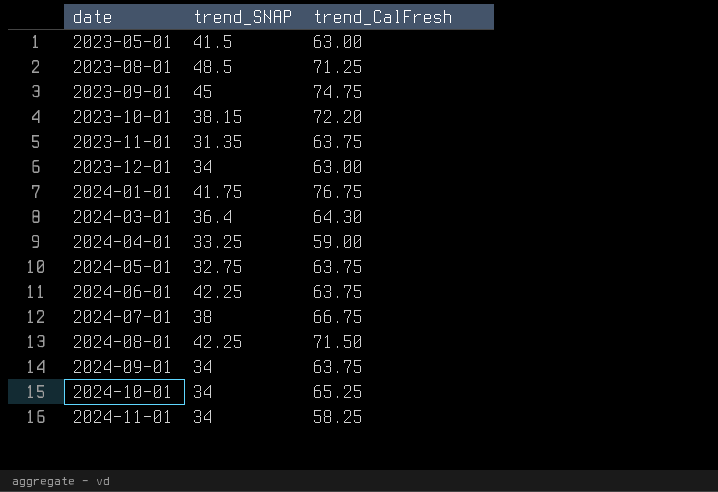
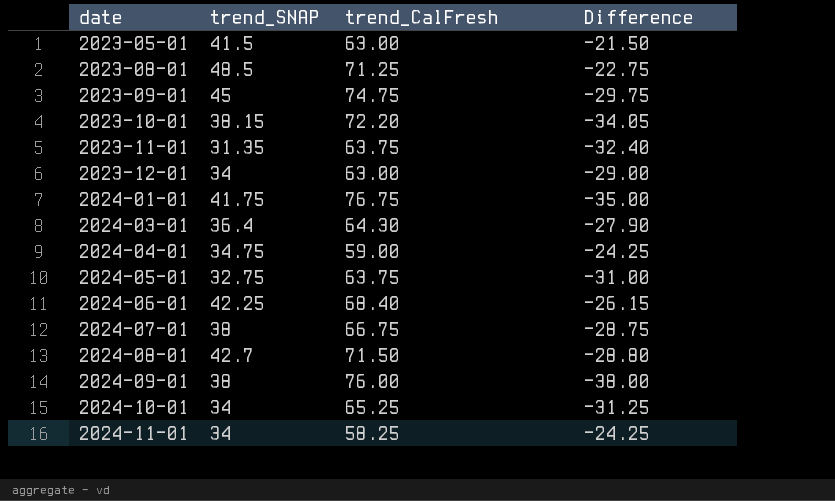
column Difference | formula: none -> [trend_SNAP] - [trend_CalFresh]
2024-04-01 | trend_SNAP: 33.25 -> 34.75
2024-06-01 | trend_CalFresh: 63.75 -> 68.40
2024-08-01 | trend_SNAP: 42.25 -> 42.7
2024-09-01 | trend_SNAP: 34 -> 38
2024-09-01 | trend_CalFresh: 63.75 -> 76.00

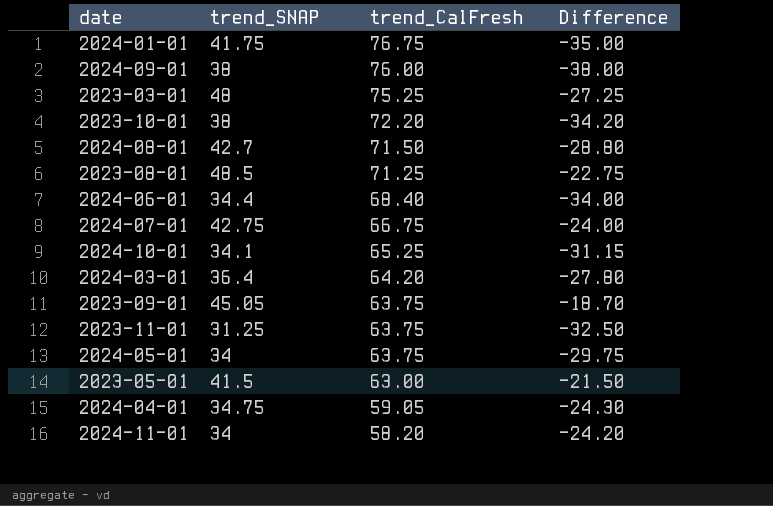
row order: date ascending -> trend_CalFresh descending
row 2023-12-01: 34 | 63.00 | -29.00 -> none
row 2023-03-01: none -> 48 | 75.25 | -27.25
2023-10-01 | trend_SNAP: 38.15 -> 38
2023-10-01 | Difference: -34.05 -> -34.20
2024-06-01 | trend_SNAP: 42.25 -> 34.4
2024-06-01 | Difference: -26.15 -> -34.00
2024-07-01 | trend_SNAP: 38 -> 42.75
2024-07-01 | Difference: -28.75 -> -24.00
2024-10-01 | trend_SNAP: 34 -> 34.1
2024-10-01 | Difference: -31.25 -> -31.15
2024-03-01 | trend_CalFresh: 64.30 -> 64.20
2024-03-01 | Difference: -27.90 -> -27.80
2023-09-01 | trend_SNAP: 45 -> 45.05
2023-09-01 | trend_CalFresh: 74.75 -> 63.75
2023-09-01 | Difference: -29.75 -> -18.70
2023-11-01 | trend_SNAP: 31.35 -> 31.25
2023-11-01 | Difference: -32.40 -> -32.50
2024-05-01 | trend_SNAP: 32.75 -> 34
2024-05-01 | Difference: -31.00 -> -29.75
2024-04-01 | trend_CalFresh: 59.00 -> 59.05
2024-04-01 | Difference: -24.25 -> -24.30
2024-11-01 | trend_CalFresh: 58.25 -> 58.20
2024-11-01 | Difference: -24.25 -> -24.20

